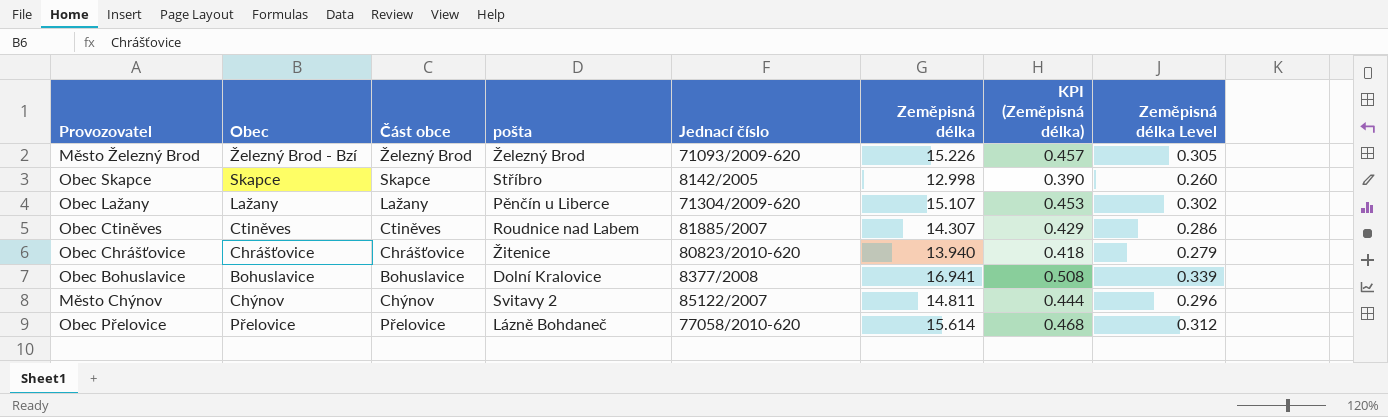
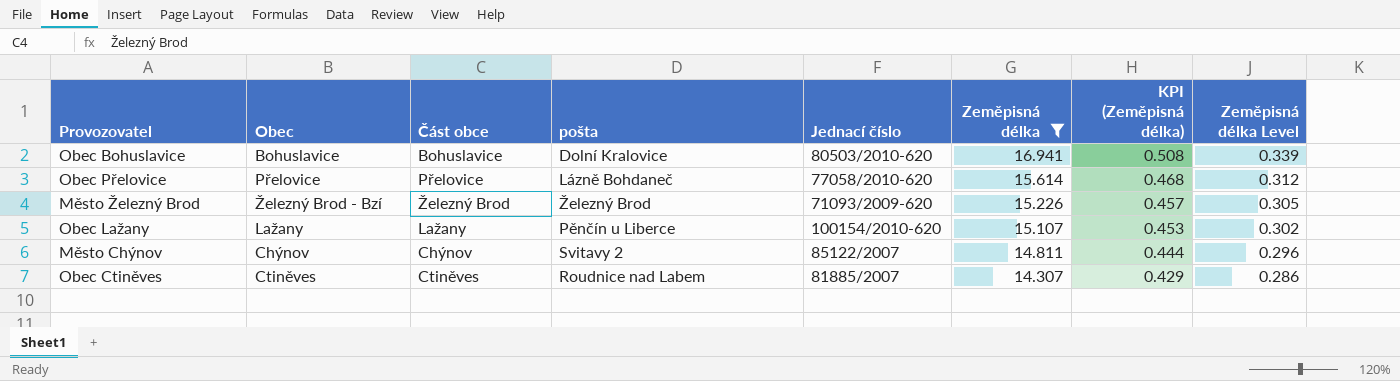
filter: none -> Zeměpisná délka >= 14.307
row order: none -> Zeměpisná délka descending
Obec Bohuslavice | Jednací číslo: 8377/2008 -> 80503/2010-620
Obec Lažany | Jednací číslo: 71304/2009-620 -> 100154/2010-620

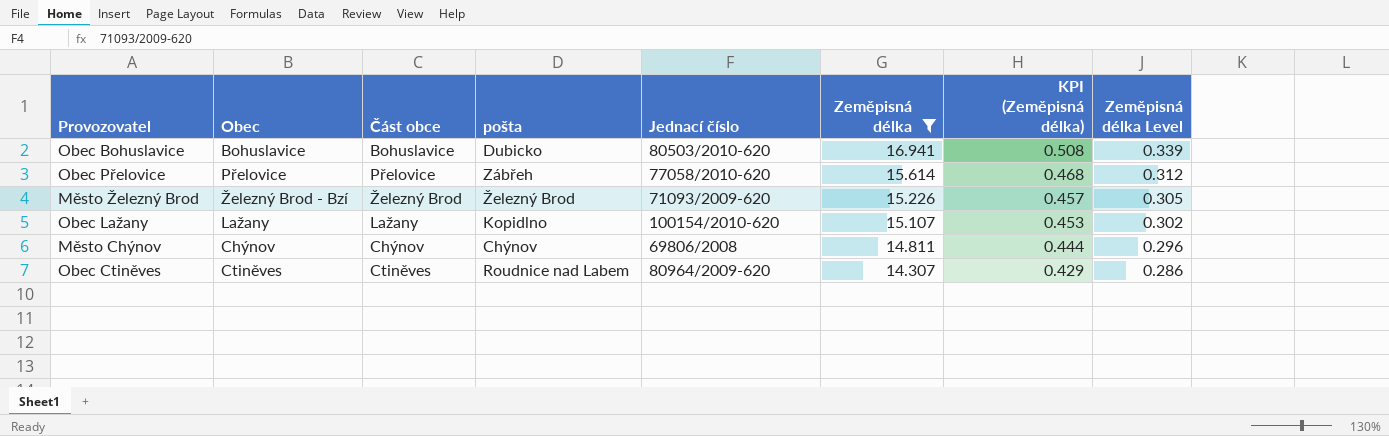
Obec Bohuslavice | pošta: Dolní Kralovice -> Dubicko
Obec Přelovice | pošta: Lázně Bohdaneč -> Zábřeh
Obec Lažany | pošta: Pěnčín u Liberce -> Kopidlno
Město Chýnov | pošta: Svitavy 2 -> Chýnov
Město Chýnov | Jednací číslo: 85122/2007 -> 69806/2008
Obec Ctiněves | Jednací číslo: 81885/2007 -> 80964/2009-620

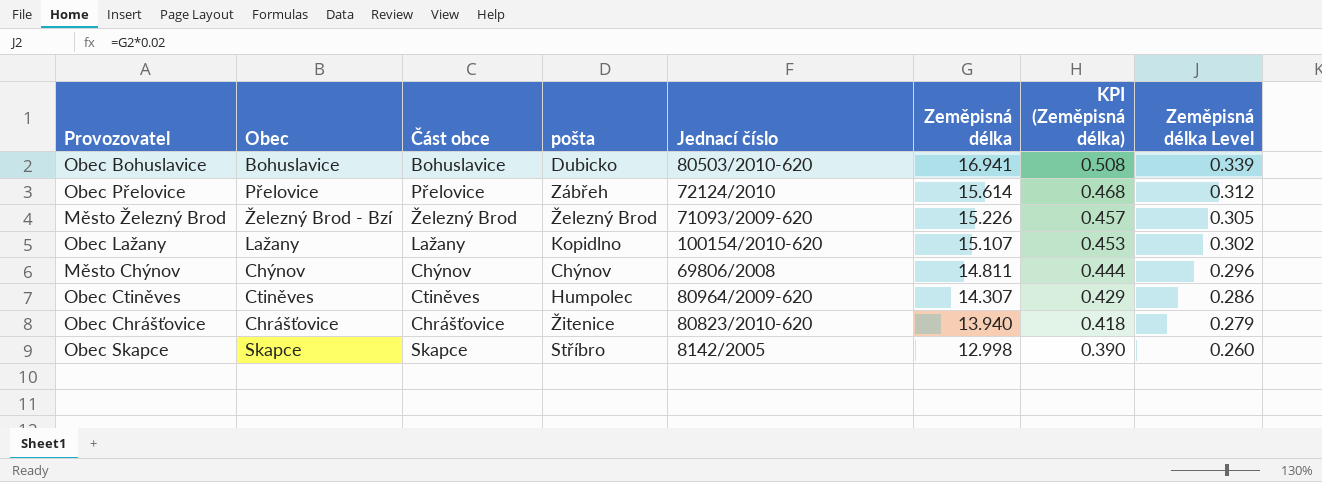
filter: Zeměpisná délka >= 14.307 -> none
Obec Přelovice | Jednací číslo: 77058/2010-620 -> 72124/2010
Obec Ctiněves | pošta: Roudnice nad Labem -> Humpolec

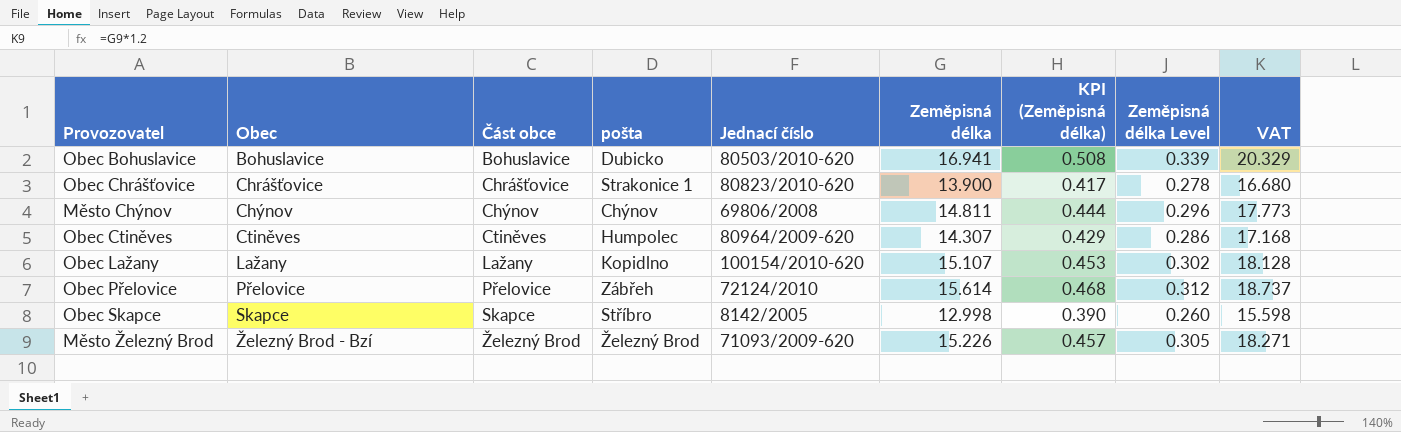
row order: Zeměpisná délka descending -> Obec ascending
column VAT | formula: none -> [Zeměpisná délka] * 1.2
Obec Chrášťovice | pošta: Žitenice -> Strakonice 1
Obec Chrášťovice | Zeměpisná délka: 13.940 -> 13.900
Obec Chrášťovice | KPI (Zeměpisná délka): 0.418 -> 0.417
Obec Chrášťovice | Zeměpisná délka Level: 0.279 -> 0.278

